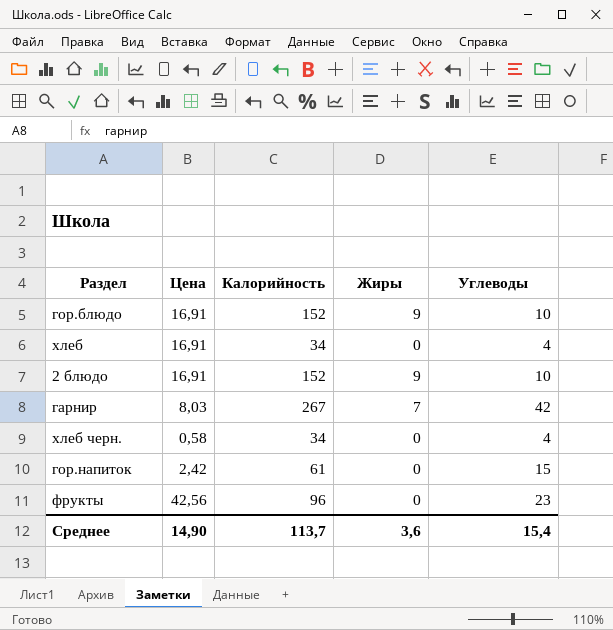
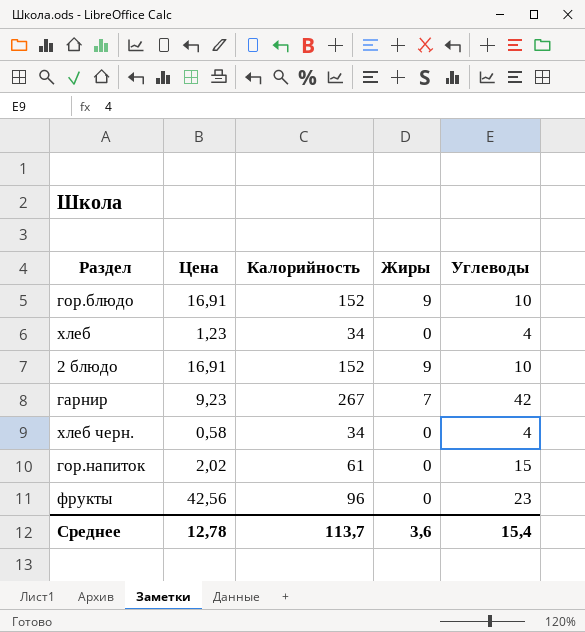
хлеб | Цена: 16,91 -> 1,23
гарнир | Цена: 8,03 -> 9,23
гор.напиток | Цена: 2,42 -> 2,02
Среднее | Цена: 14,90 -> 12,78

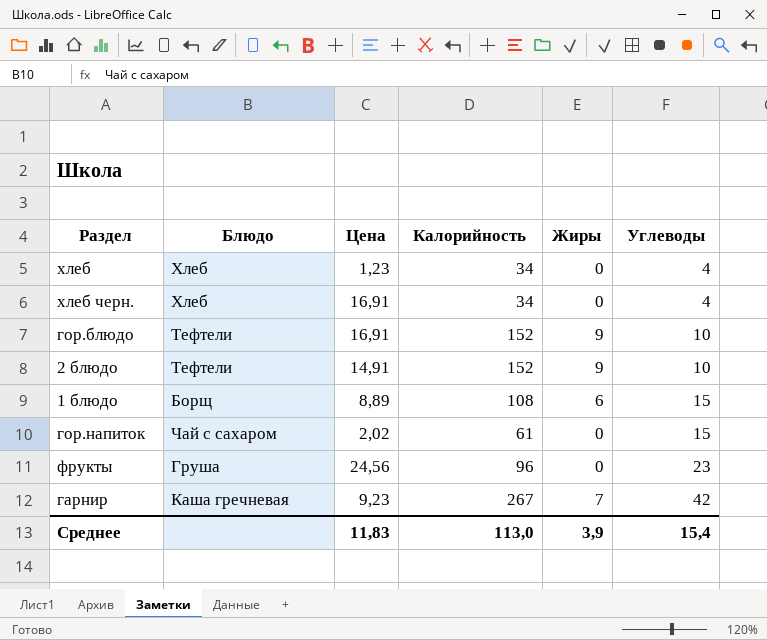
row order: none -> Углеводы ascending
column Блюдо | position: none -> 2
хлеб черн. | Цена: 0,58 -> 16,91
2 блюдо | Цена: 16,91 -> 14,91
row 1 блюдо: none -> Борщ | 8,89 | 108 | 6 | 15
фрукты | Цена: 42,56 -> 24,56
Среднее | Цена: 12,78 -> 11,83
Среднее | Калорийность: 113,7 -> 113,0
Среднее | Жиры: 3,6 -> 3,9

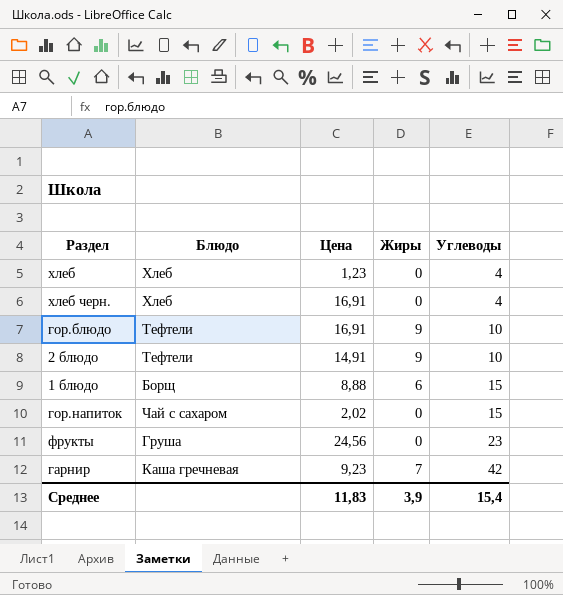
column Калорийность | position: 4 -> none
1 блюдо | Цена: 8,89 -> 8,88

